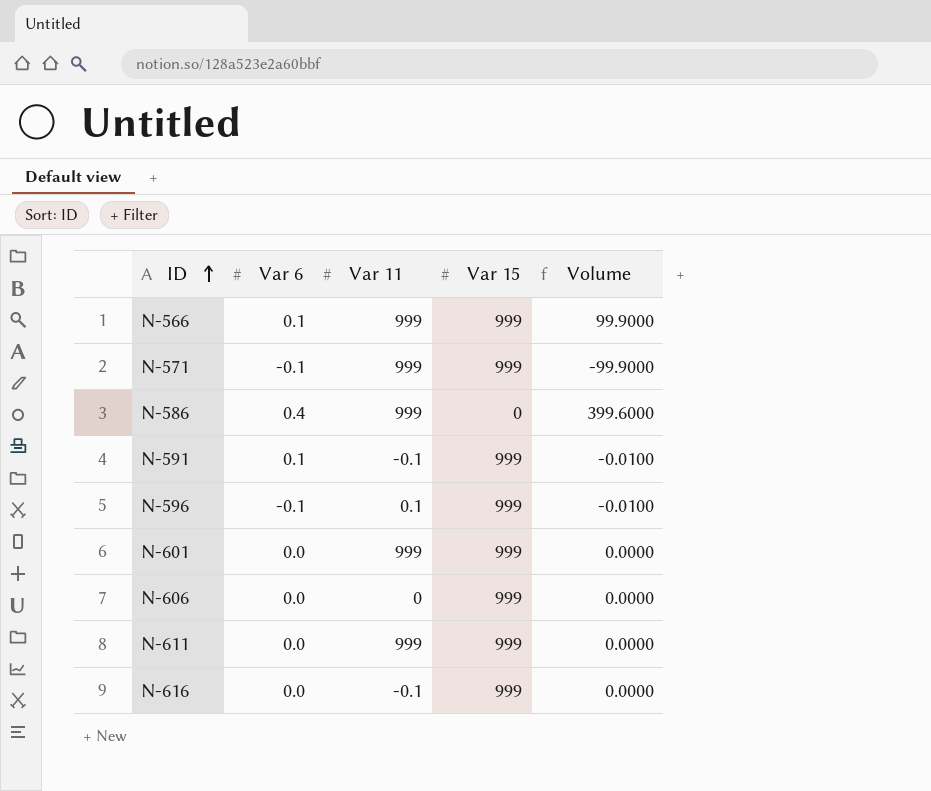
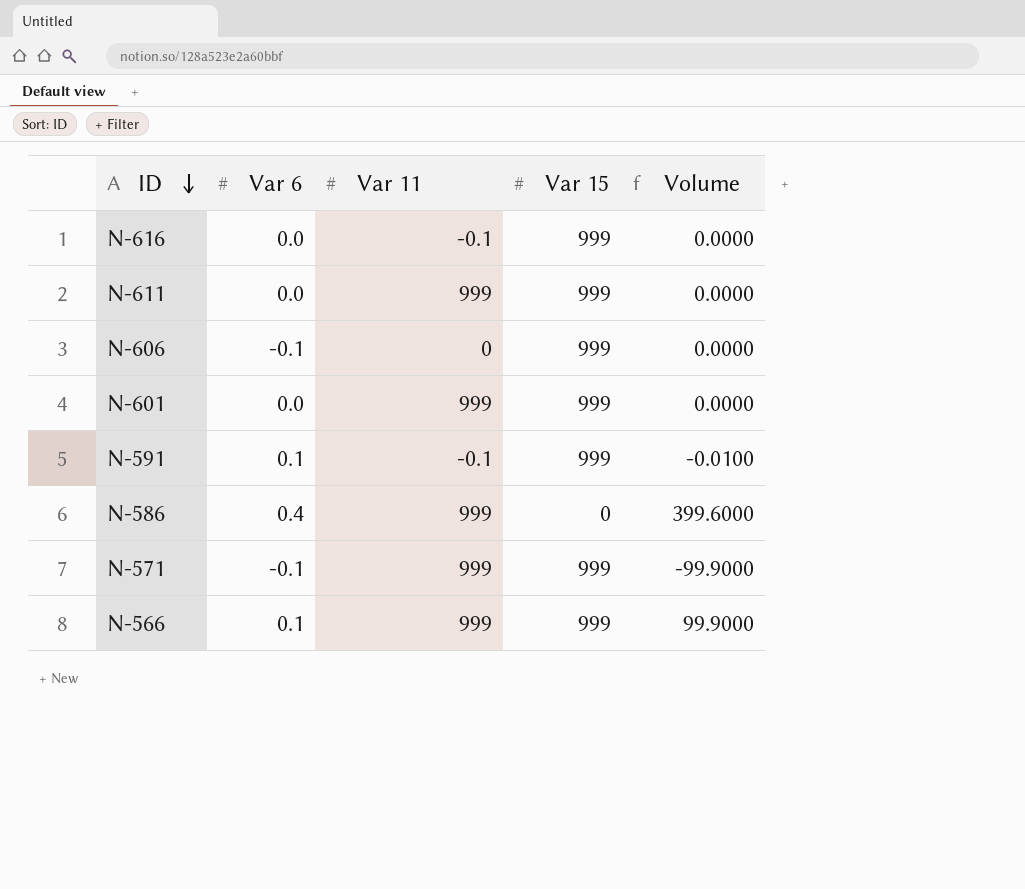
row order: ID ascending -> ID descending
row N-596: -0.1 | 0.1 | 999 | -0.0100 -> none
N-606 | Var 6: 0.0 -> -0.1

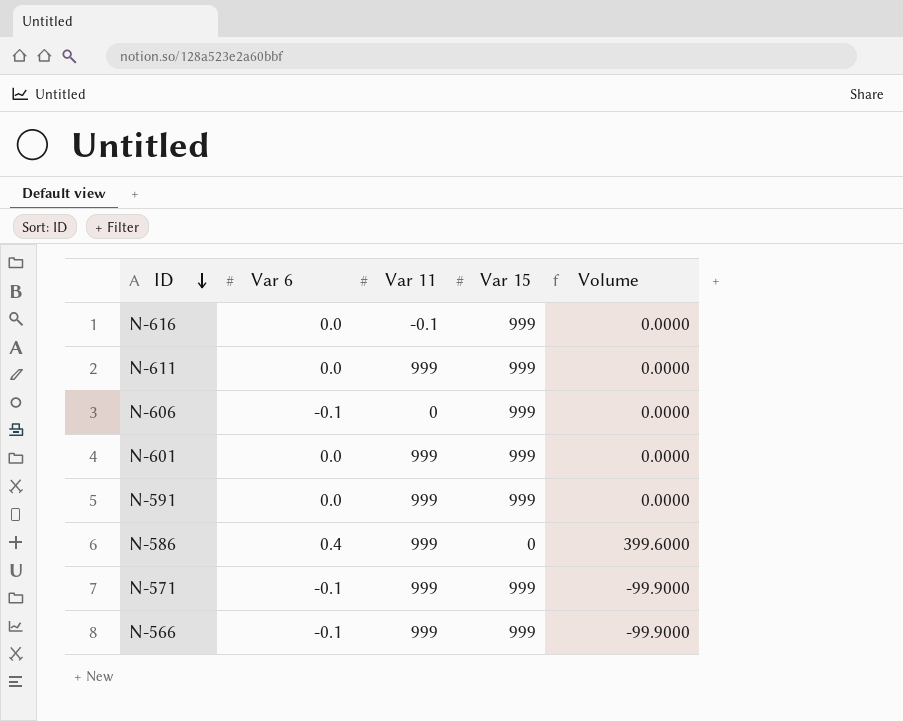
N-591 | Var 6: 0.1 -> 0.0
N-591 | Var 11: -0.1 -> 999
N-591 | Volume: -0.0100 -> 0.0000
N-566 | Var 6: 0.1 -> -0.1
N-566 | Volume: 99.9000 -> -99.9000

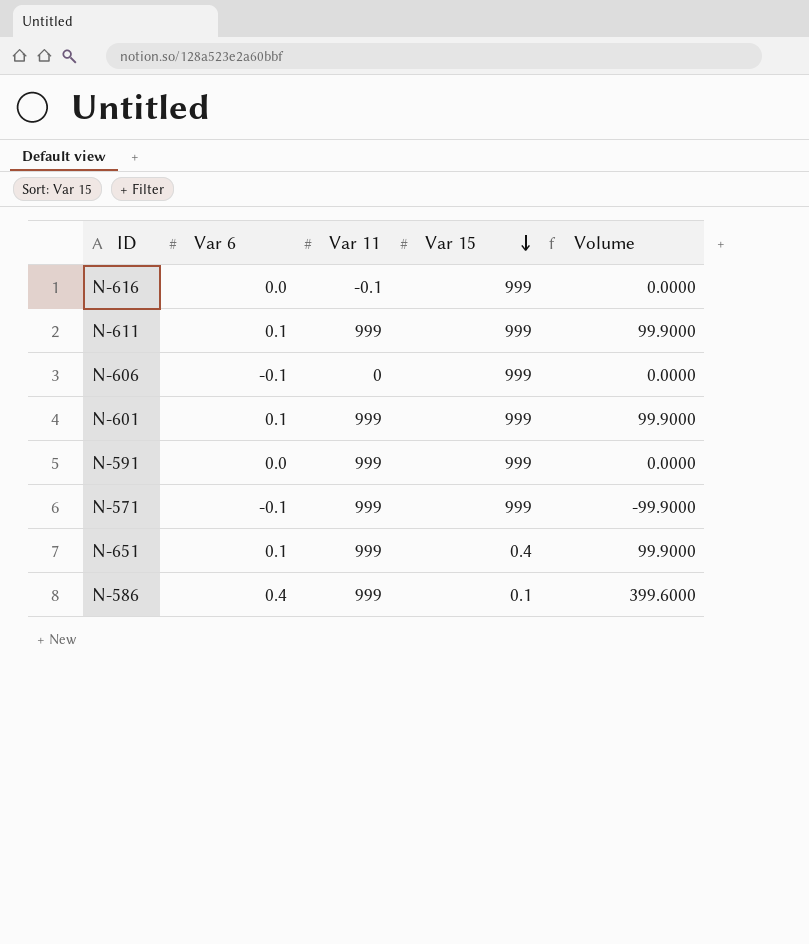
row order: ID descending -> Var 15 descending
row N-566: -0.1 | 999 | 999 | -99.9000 -> none
N-611 | Var 6: 0.0 -> 0.1
N-611 | Volume: 0.0000 -> 99.9000
N-601 | Var 6: 0.0 -> 0.1
N-601 | Volume: 0.0000 -> 99.9000
row N-651: none -> 0.1 | 999 | 0.4 | 99.9000
N-586 | Var 15: 0 -> 0.1

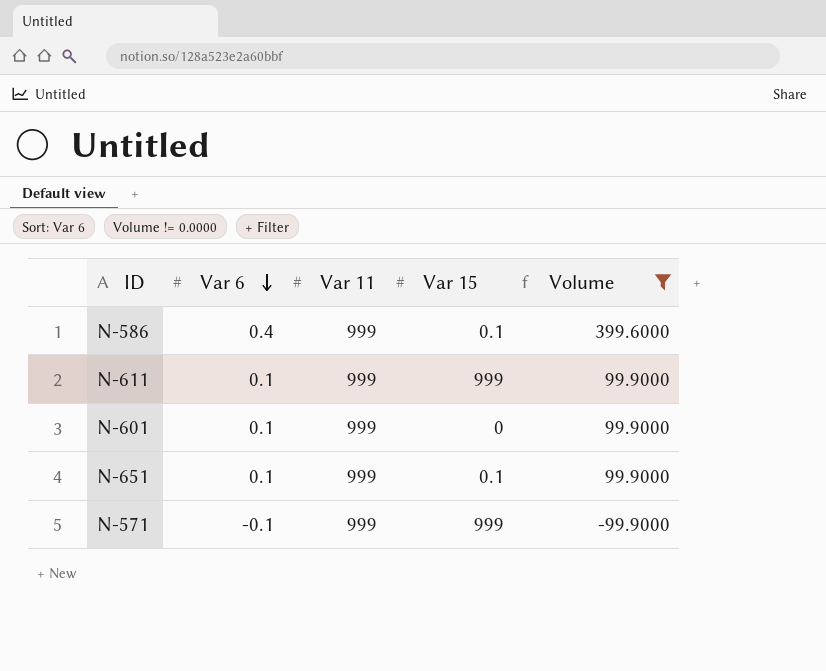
filter: none -> Volume != 0.0000
row order: Var 15 descending -> Var 6 descending
N-601 | Var 15: 999 -> 0
N-651 | Var 15: 0.4 -> 0.1

